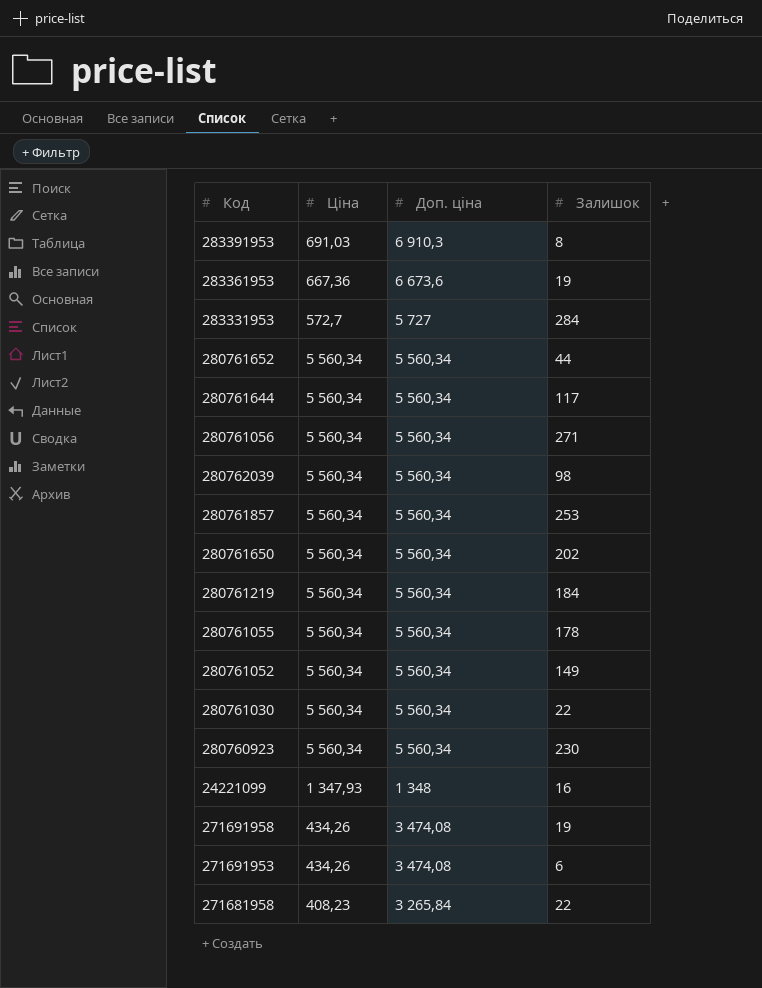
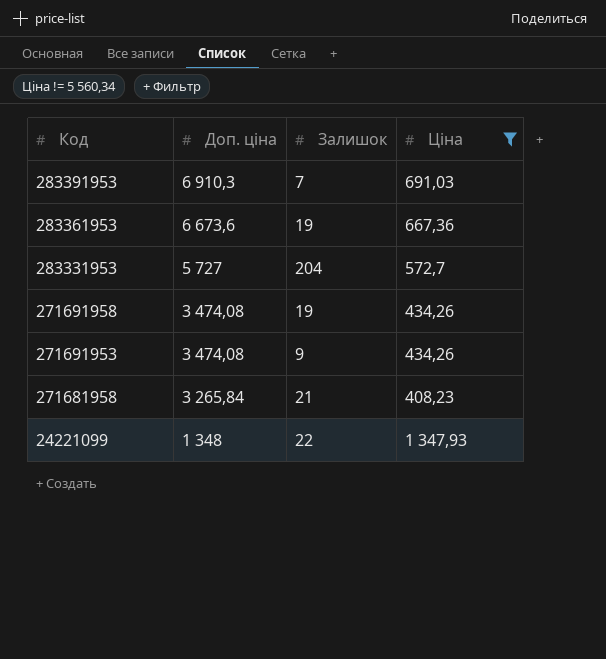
filter: none -> Ціна != 5 560,34
row order: none -> Код descending
column Ціна | position: 2 -> 4
283391953 | Залишок: 8 -> 7
283331953 | Залишок: 284 -> 204
271691953 | Залишок: 6 -> 9
271681958 | Залишок: 22 -> 21
24221099 | Залишок: 16 -> 22

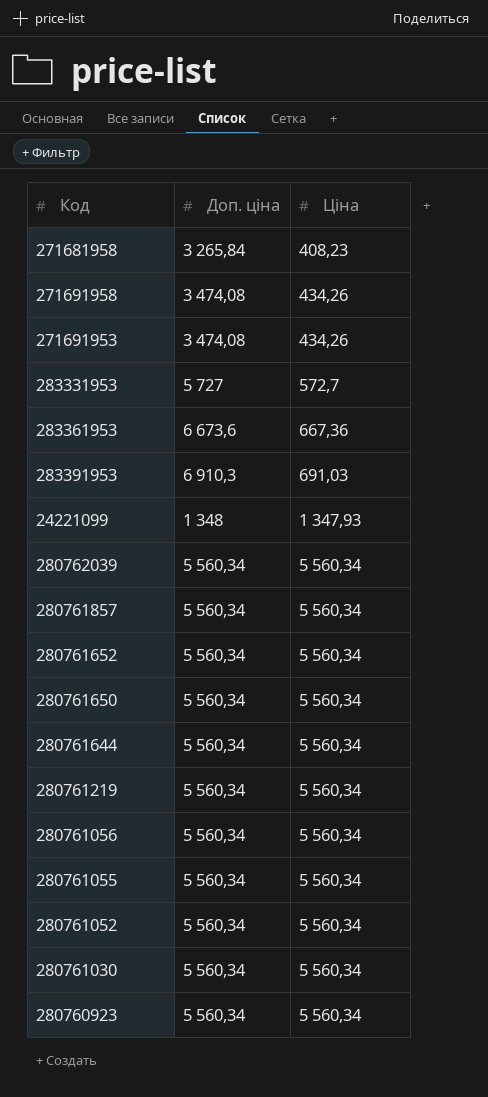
filter: Ціна != 5 560,34 -> none
row order: Код descending -> Ціна ascending
column Залишок | position: 3 -> none

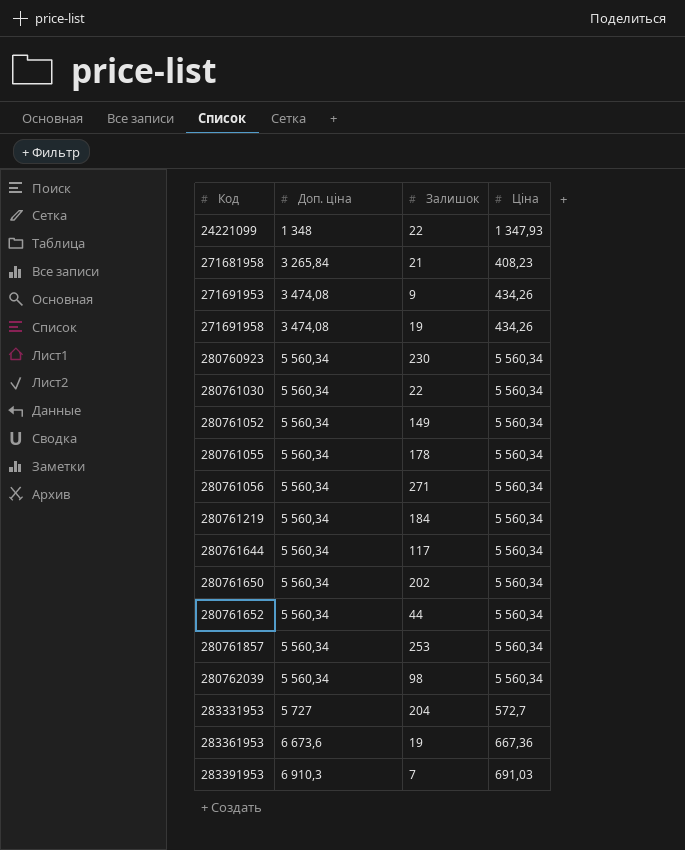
row order: Ціна ascending -> Код ascending
column Залишок | position: none -> 3

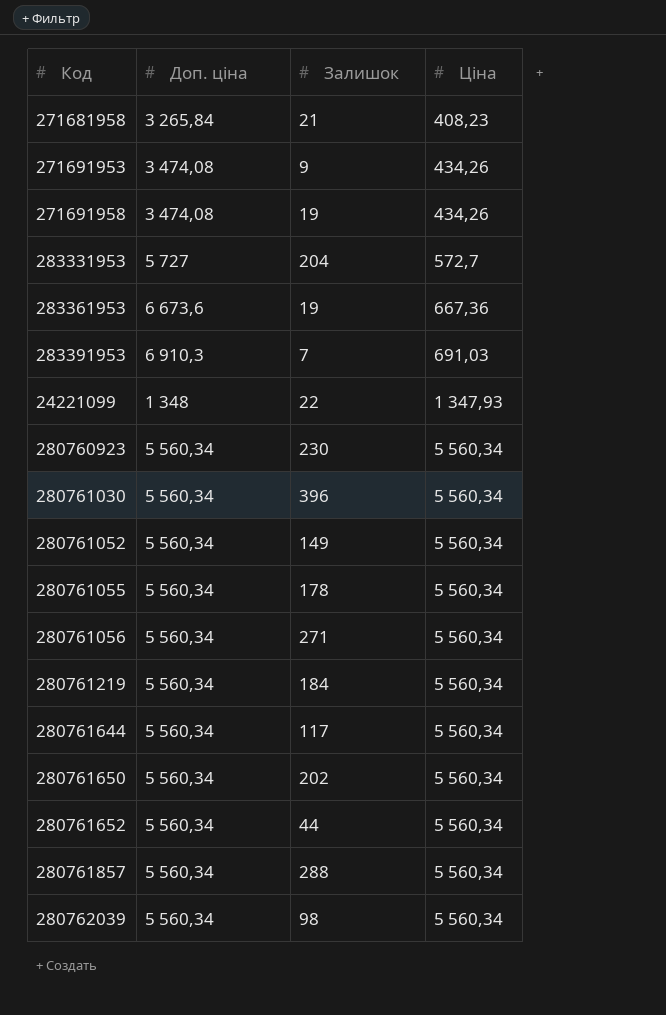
row order: Код ascending -> Ціна ascending
280761030 | Залишок: 22 -> 396
280761857 | Залишок: 253 -> 288

